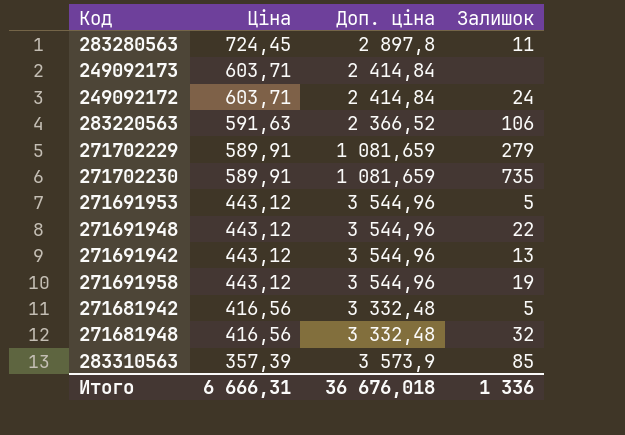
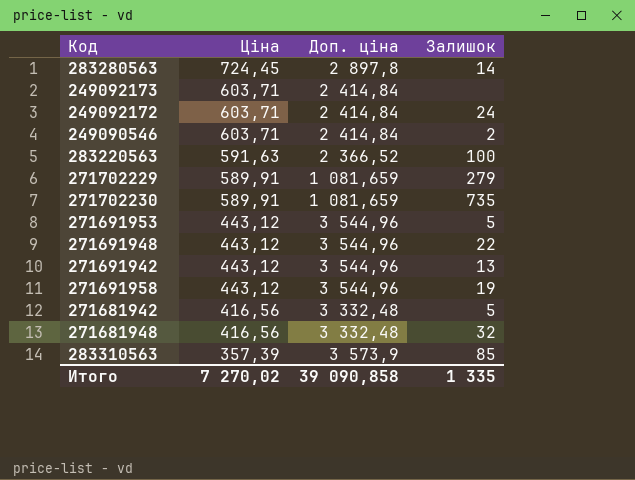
283280563 | Залишок: 11 -> 14
row 249090546: none -> 603,71 | 2 414,84 | 2
283220563 | Залишок: 106 -> 100
Итого | Ціна: 6 666,31 -> 7 270,02
Итого | Доп. ціна: 36 676,018 -> 39 090,858
Итого | Залишок: 1 336 -> 1 335

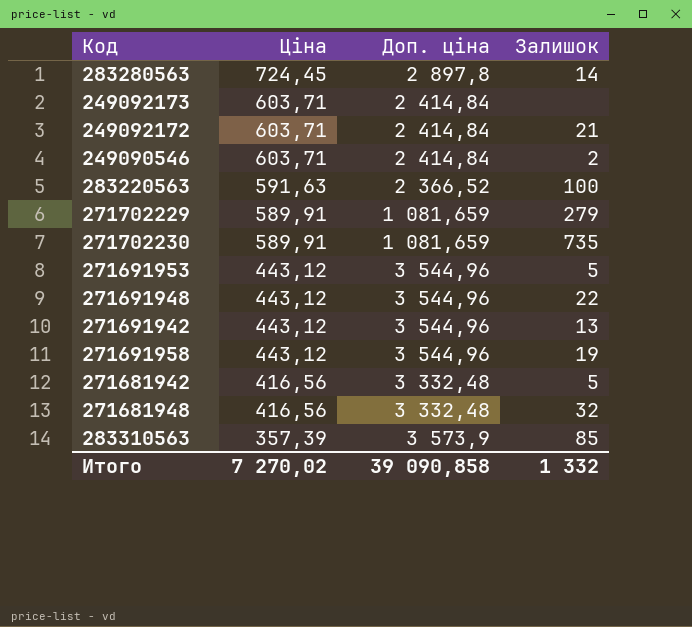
249092172 | Залишок: 24 -> 21
Итого | Залишок: 1 335 -> 1 332

